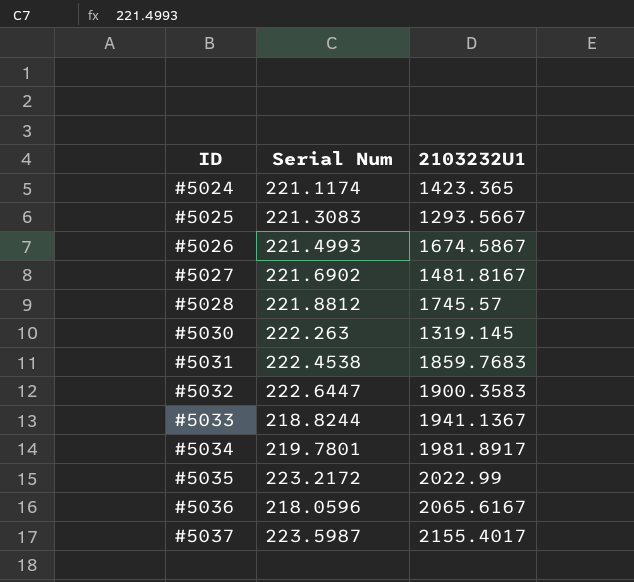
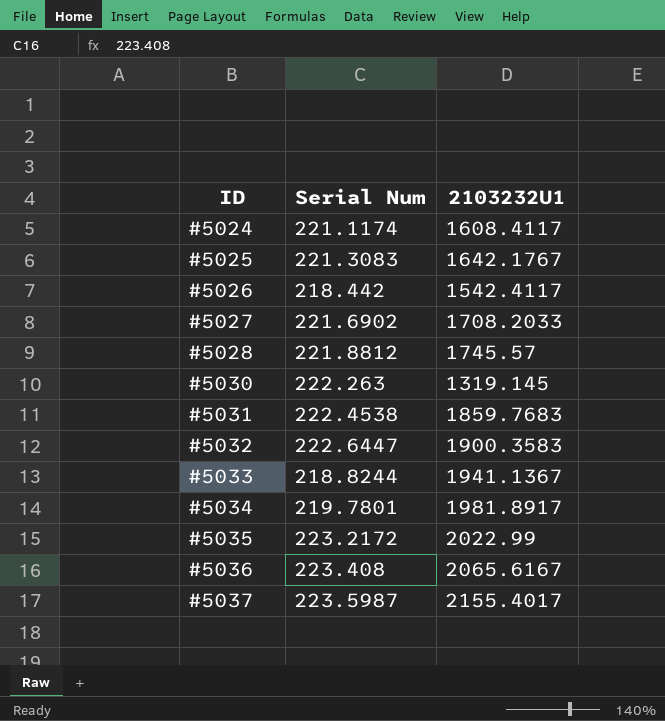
#5024 | 2103232U1: 1423.365 -> 1608.4117
#5025 | 2103232U1: 1293.5667 -> 1642.1767
#5026 | Serial Num: 221.4993 -> 218.442
#5026 | 2103232U1: 1674.5867 -> 1542.4117
#5027 | 2103232U1: 1481.8167 -> 1708.2033
#5036 | Serial Num: 218.0596 -> 223.408

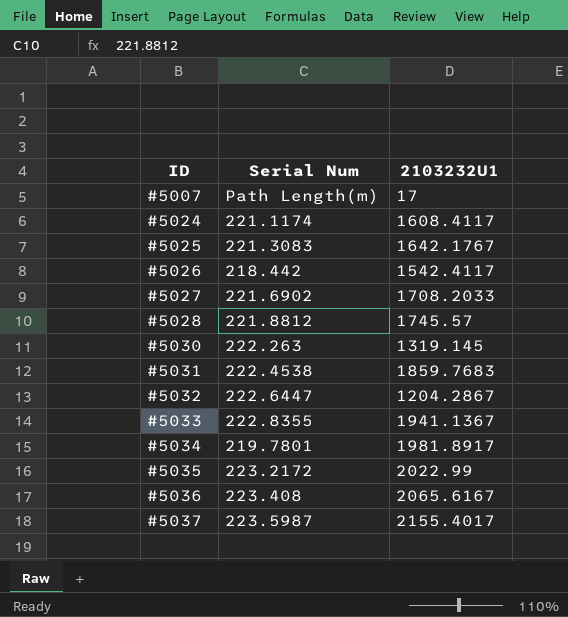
row #5007: none -> Path Length(m) | 17
#5032 | 2103232U1: 1900.3583 -> 1204.2867
#5033 | Serial Num: 218.8244 -> 222.8355

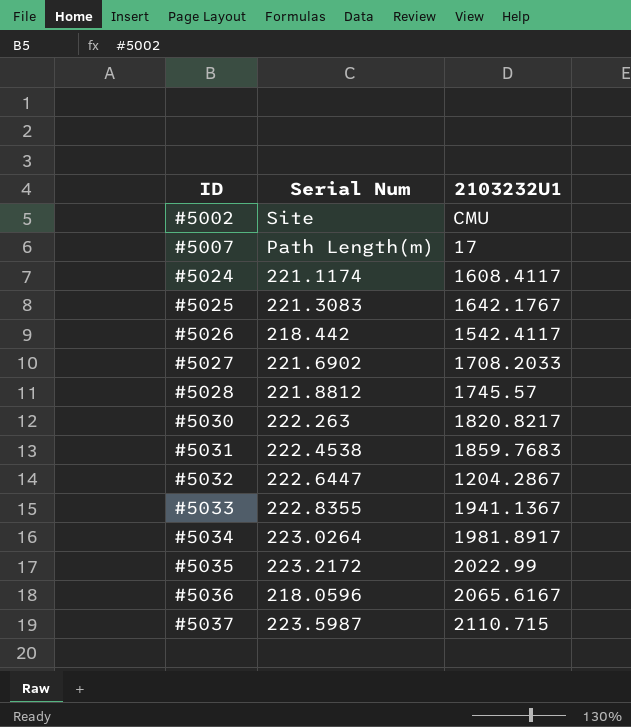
row #5002: none -> Site | CMU
#5030 | 2103232U1: 1319.145 -> 1820.8217
#5034 | Serial Num: 219.7801 -> 223.0264
#5036 | Serial Num: 223.408 -> 218.0596
#5037 | 2103232U1: 2155.4017 -> 2110.715

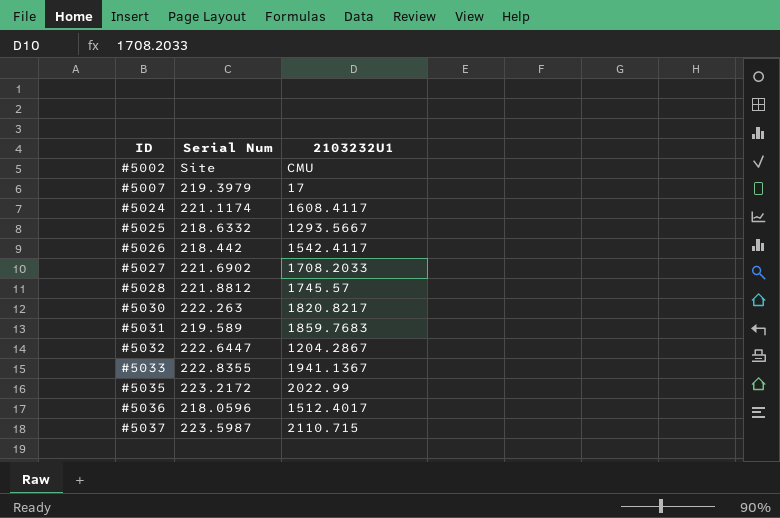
row #5034: 223.0264 | 1981.8917 -> none
#5007 | Serial Num: Path Length(m) -> 219.3979
#5025 | Serial Num: 221.3083 -> 218.6332
#5025 | 2103232U1: 1642.1767 -> 1293.5667
#5031 | Serial Num: 222.4538 -> 219.589
#5036 | 2103232U1: 2065.6167 -> 1512.4017

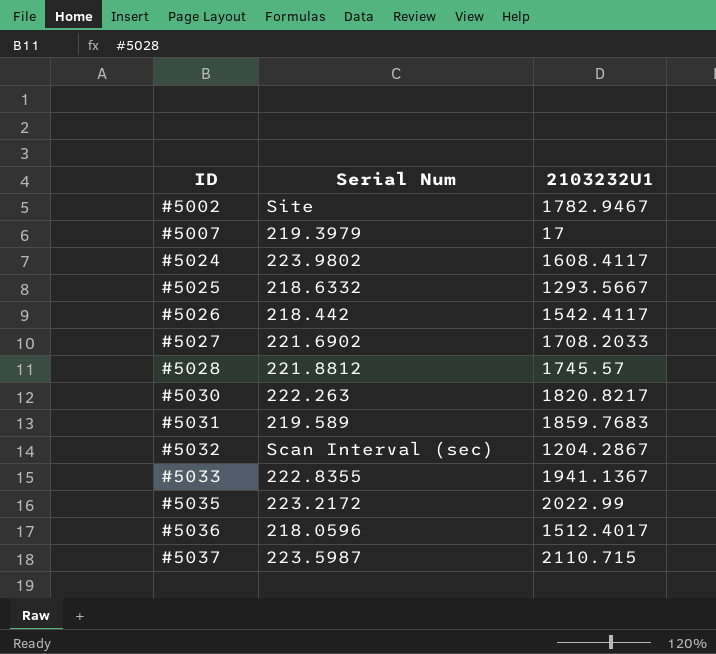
#5002 | 2103232U1: CMU -> 1782.9467
#5024 | Serial Num: 221.1174 -> 223.9802
#5032 | Serial Num: 222.6447 -> Scan Interval (sec)

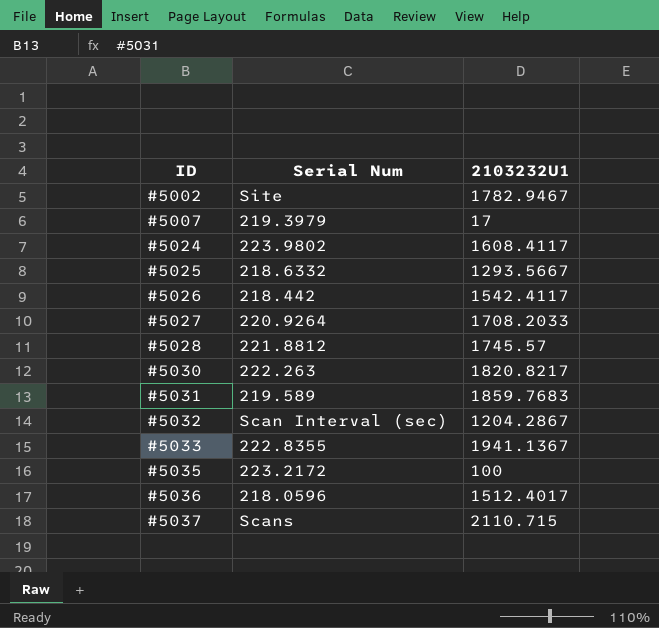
#5027 | Serial Num: 221.6902 -> 220.9264
#5035 | 2103232U1: 2022.99 -> 100
#5037 | Serial Num: 223.5987 -> Scans

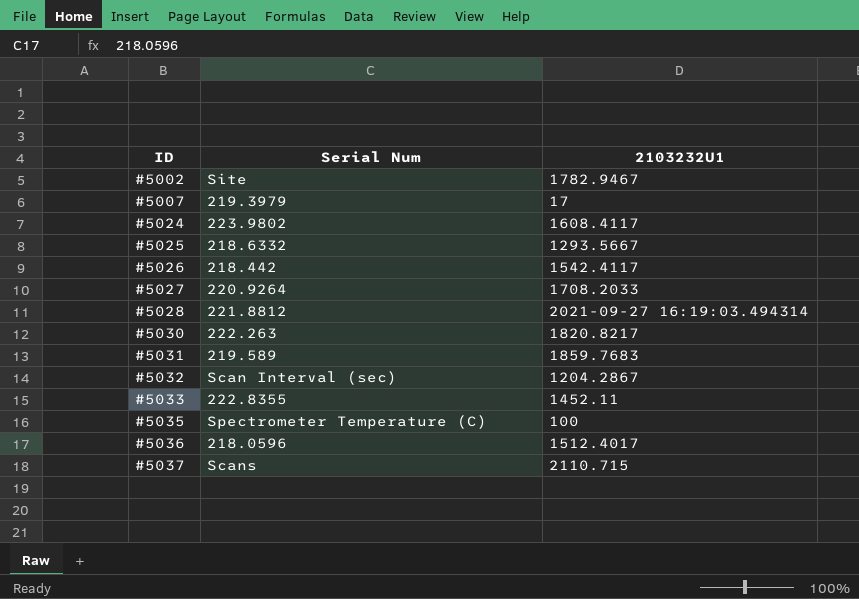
#5028 | 2103232U1: 1745.57 -> 2021-09-27 16:19:03.494314
#5033 | 2103232U1: 1941.1367 -> 1452.11
#5035 | Serial Num: 223.2172 -> Spectrometer Temperature (C)

